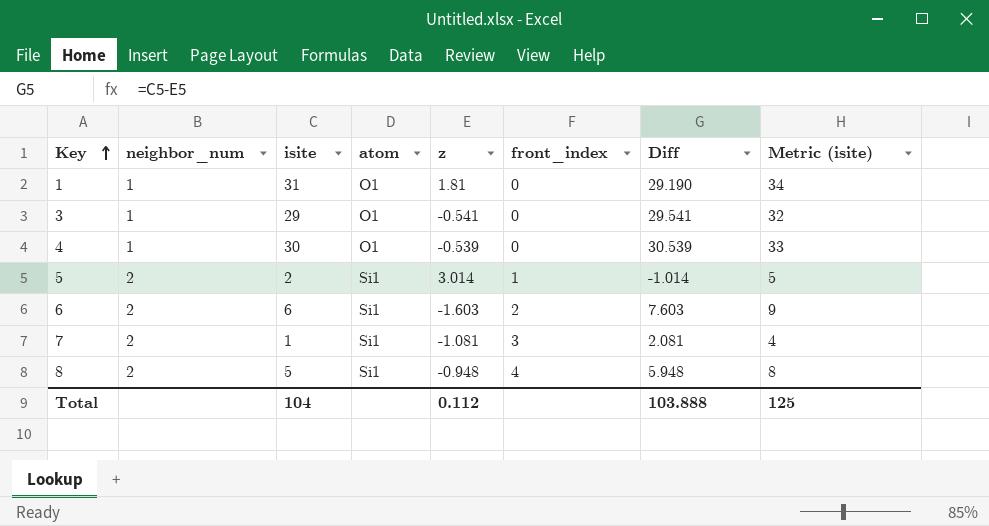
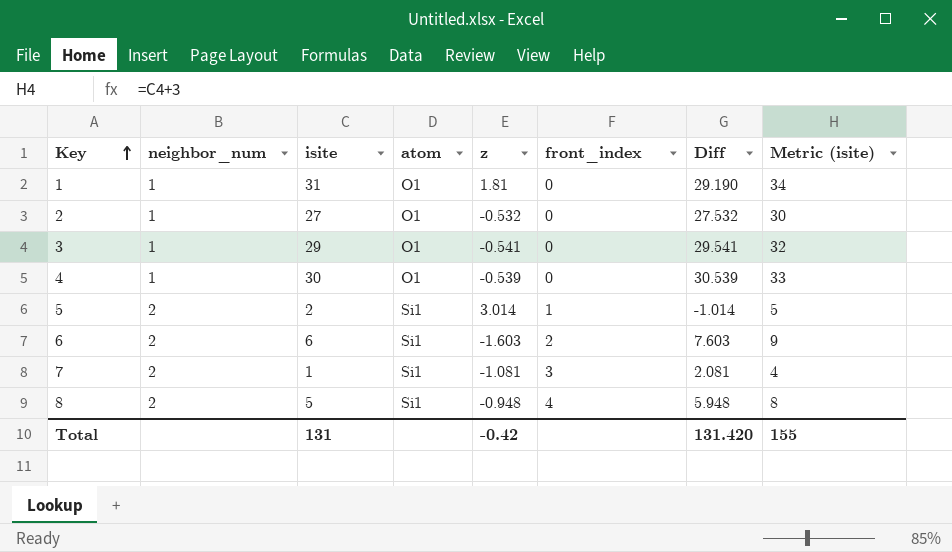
row 2: none -> 1 | 27 | O1 | -0.532 | 0 | 27.532 | 30
Total | isite: 104 -> 131
Total | z: 0.112 -> -0.42
Total | Diff: 103.888 -> 131.420
Total | Metric (isite): 125 -> 155

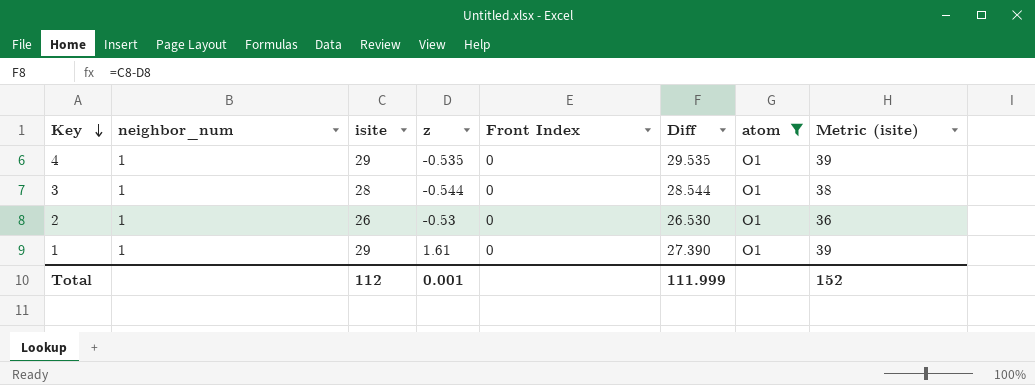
filter: none -> atom = O1
row order: Key ascending -> Key descending
column name: front_index -> Front Index
column atom | position: 4 -> 7
column Metric (isite) | formula: [isite] + 3 -> [isite] + 10
4 | isite: 30 -> 29
4 | z: -0.539 -> -0.535
4 | Diff: 30.539 -> 29.535
3 | isite: 29 -> 28
3 | z: -0.541 -> -0.544
3 | Diff: 29.541 -> 28.544
2 | isite: 27 -> 26
2 | z: -0.532 -> -0.53
2 | Diff: 27.532 -> 26.530
1 | isite: 31 -> 29
1 | z: 1.81 -> 1.61
1 | Diff: 29.190 -> 27.390
Total | isite: 131 -> 112
Total | z: -0.42 -> 0.001
Total | Diff: 131.420 -> 111.999
Total | Metric (isite): 155 -> 152

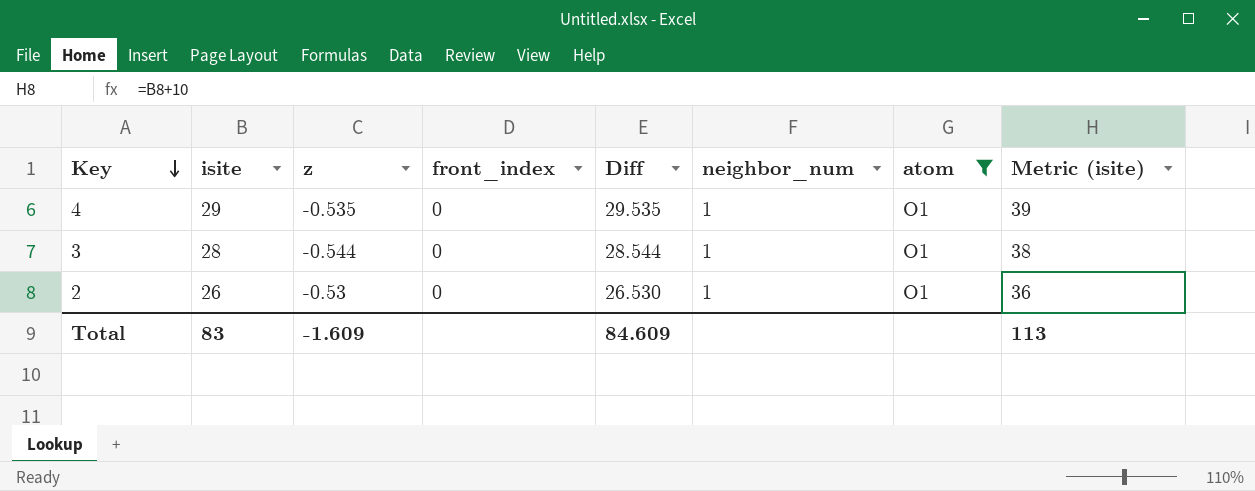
column name: Front Index -> front_index
column neighbor_num | position: 2 -> 6
row 1: 1 | 29 | 1.61 | 0 | 27.390 | O1 | 39 -> none
Total | isite: 112 -> 83
Total | z: 0.001 -> -1.609
Total | Diff: 111.999 -> 84.609
Total | Metric (isite): 152 -> 113

